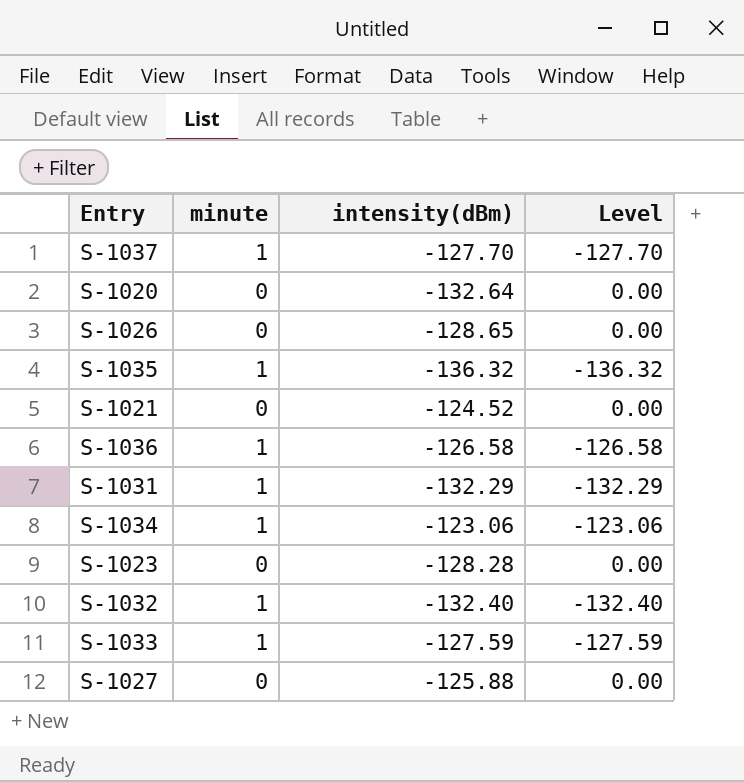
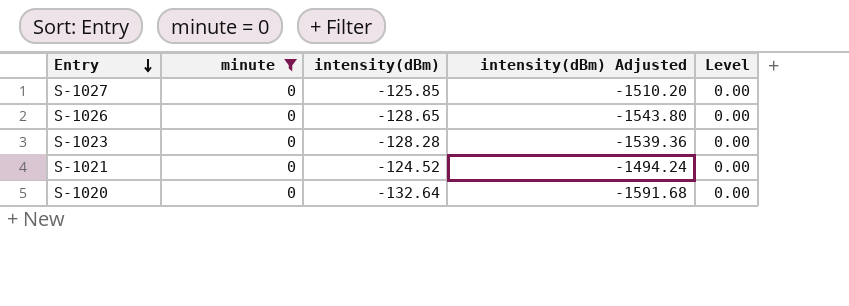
filter: none -> minute = 0
row order: none -> Entry descending
column intensity(dBm) Adjusted | formula: none -> [intensity(dBm)] * 12
S-1027 | intensity(dBm): -125.88 -> -125.85

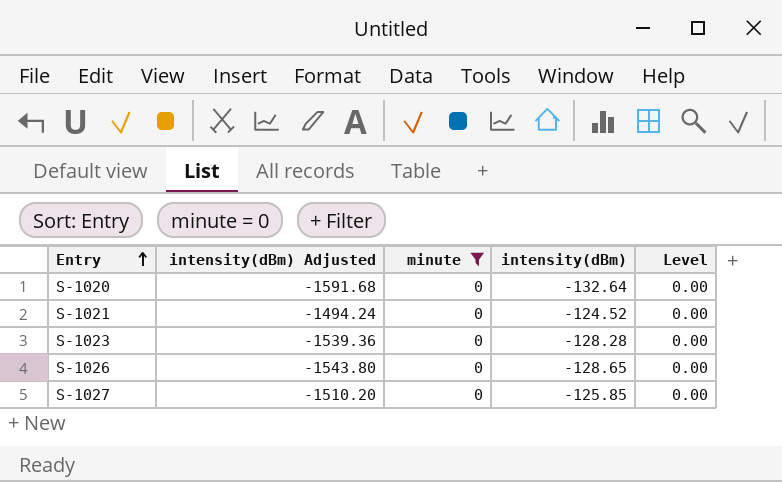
row order: Entry descending -> Entry ascending
column intensity(dBm) Adjusted | position: 4 -> 2

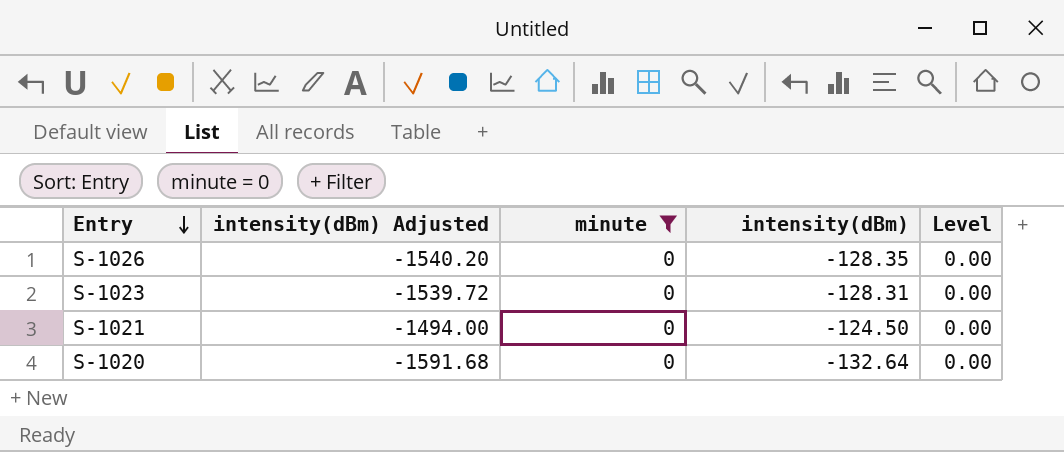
row order: Entry ascending -> Entry descending
row S-1027: -1510.20 | 0 | -125.85 | 0.00 -> none
S-1026 | intensity(dBm) Adjusted: -1543.80 -> -1540.20
S-1026 | intensity(dBm): -128.65 -> -128.35
S-1023 | intensity(dBm) Adjusted: -1539.36 -> -1539.72
S-1023 | intensity(dBm): -128.28 -> -128.31
S-1021 | intensity(dBm) Adjusted: -1494.24 -> -1494.00
S-1021 | intensity(dBm): -124.52 -> -124.50

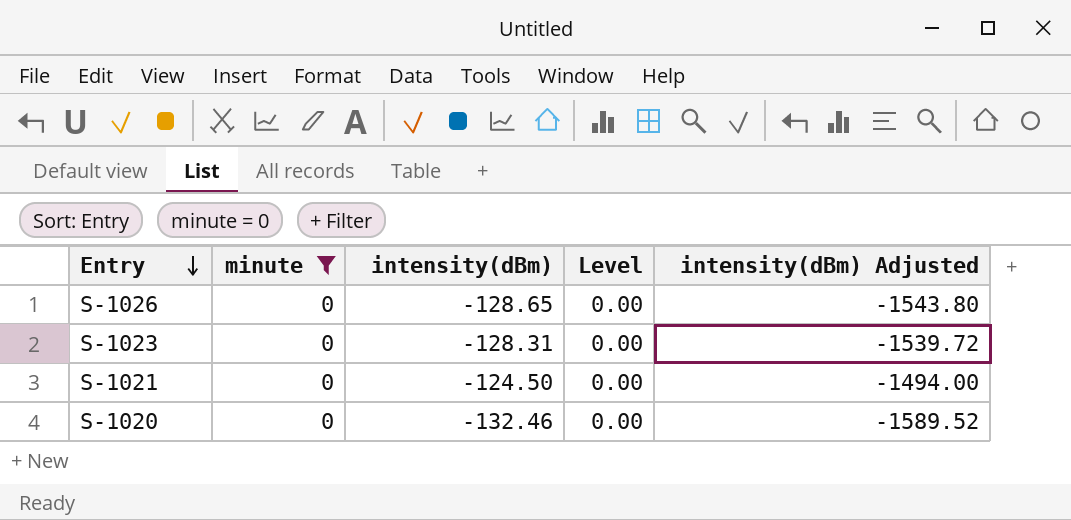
column intensity(dBm) Adjusted | position: 2 -> 5
S-1026 | intensity(dBm): -128.35 -> -128.65
S-1026 | intensity(dBm) Adjusted: -1540.20 -> -1543.80
S-1020 | intensity(dBm): -132.64 -> -132.46
S-1020 | intensity(dBm) Adjusted: -1591.68 -> -1589.52

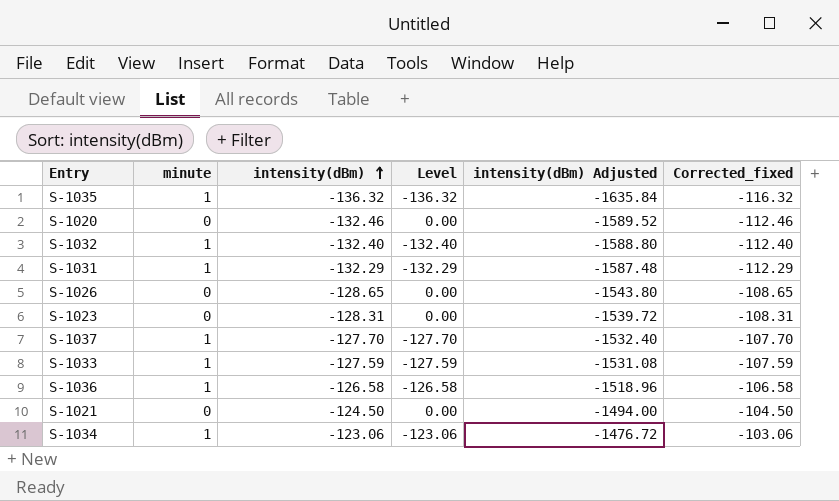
filter: minute = 0 -> none
row order: Entry descending -> intensity(dBm) ascending
column Corrected_fixed | formula: none -> [intensity(dBm)] + 20

